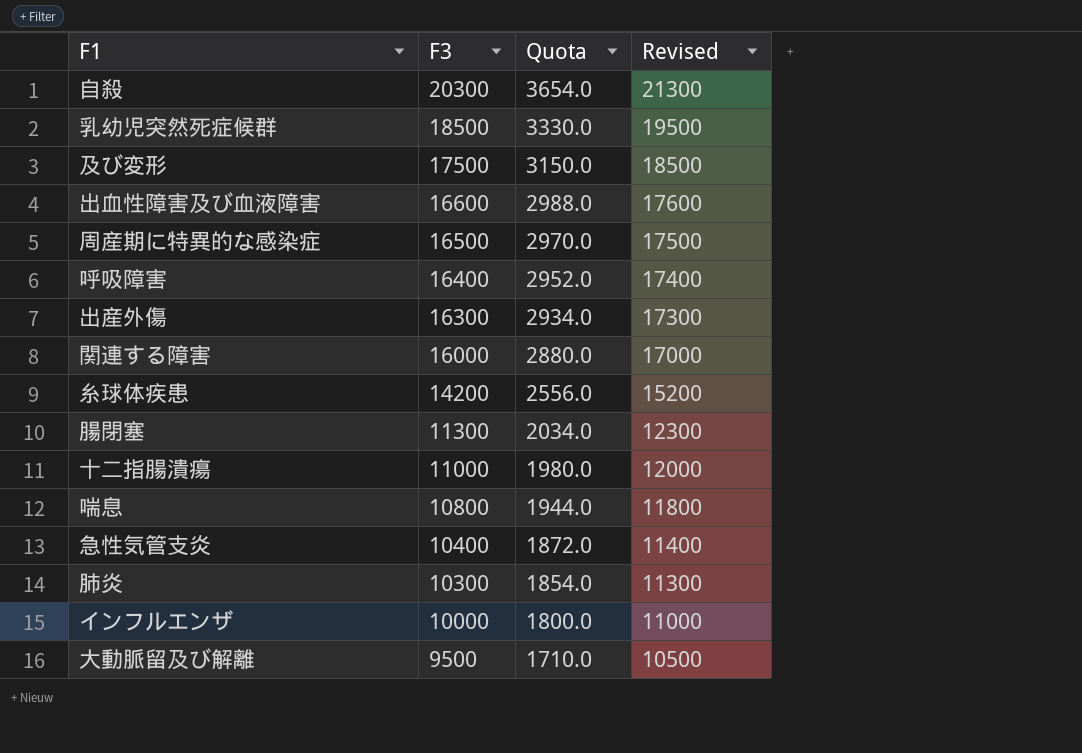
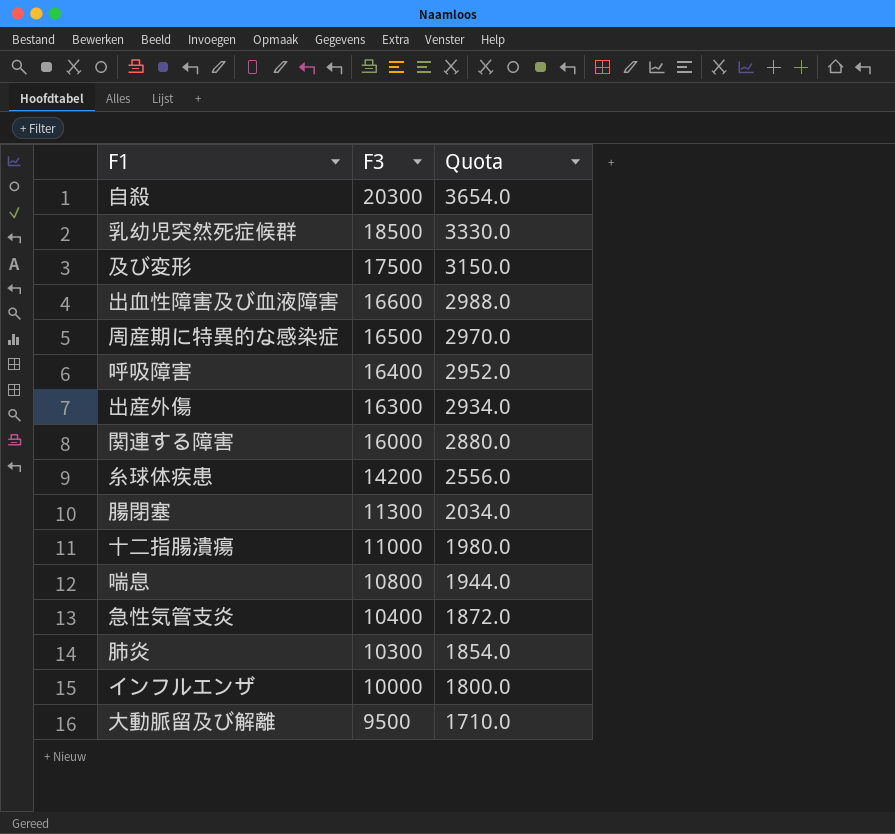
column Revised | formula: [F3] + 1000 -> none

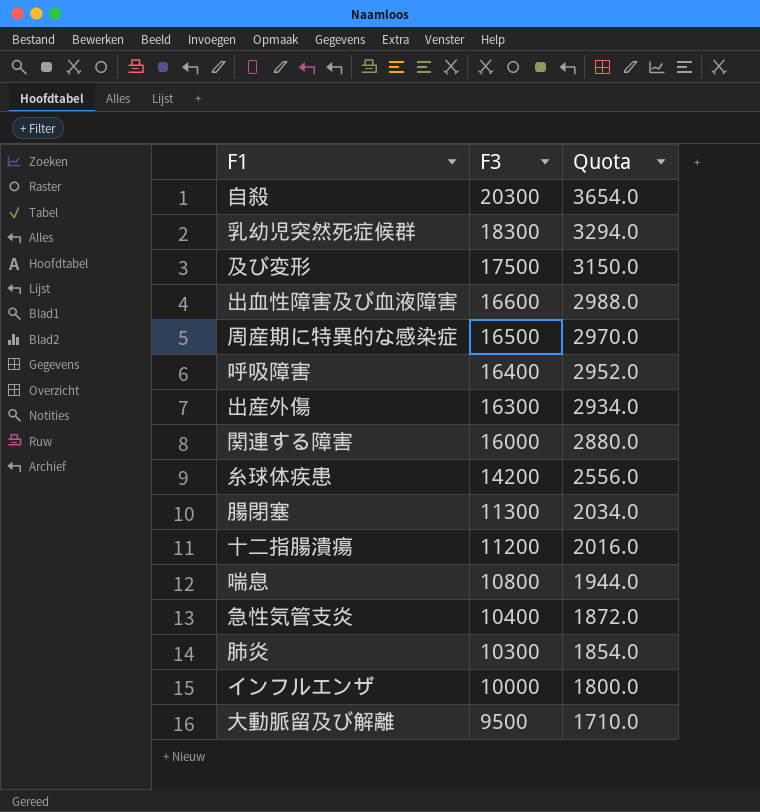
乳幼児突然死症候群 | F3: 18500 -> 18300
乳幼児突然死症候群 | Quota: 3330.0 -> 3294.0
十二指腸潰瘍 | F3: 11000 -> 11200
十二指腸潰瘍 | Quota: 1980.0 -> 2016.0

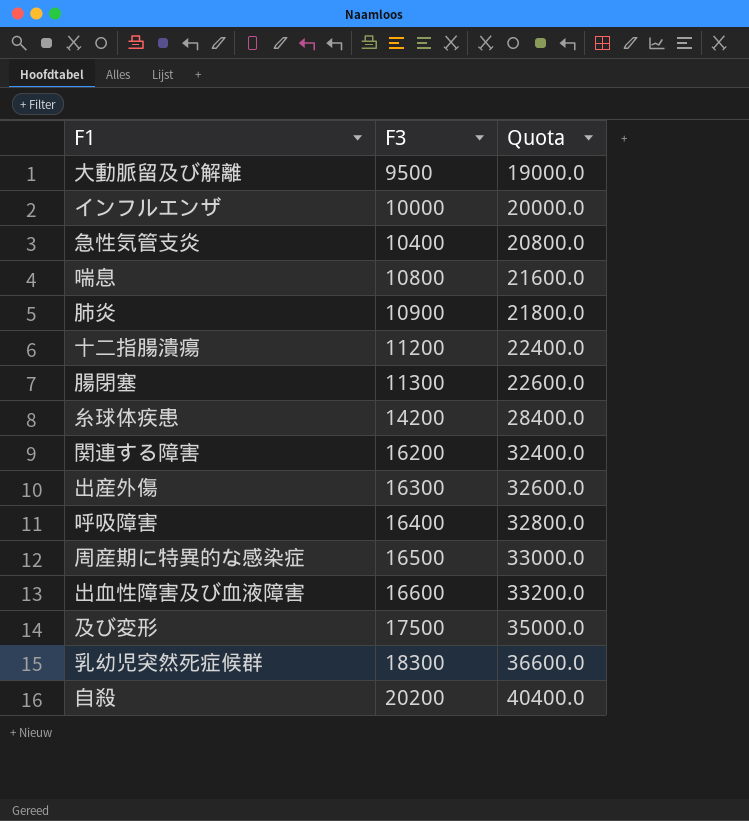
row order: F3 descending -> F3 ascending
column Quota | formula: [F3] * 0.18 -> [F3] * 2
肺炎 | F3: 10300 -> 10900
関連する障害 | F3: 16000 -> 16200
自殺 | F3: 20300 -> 20200

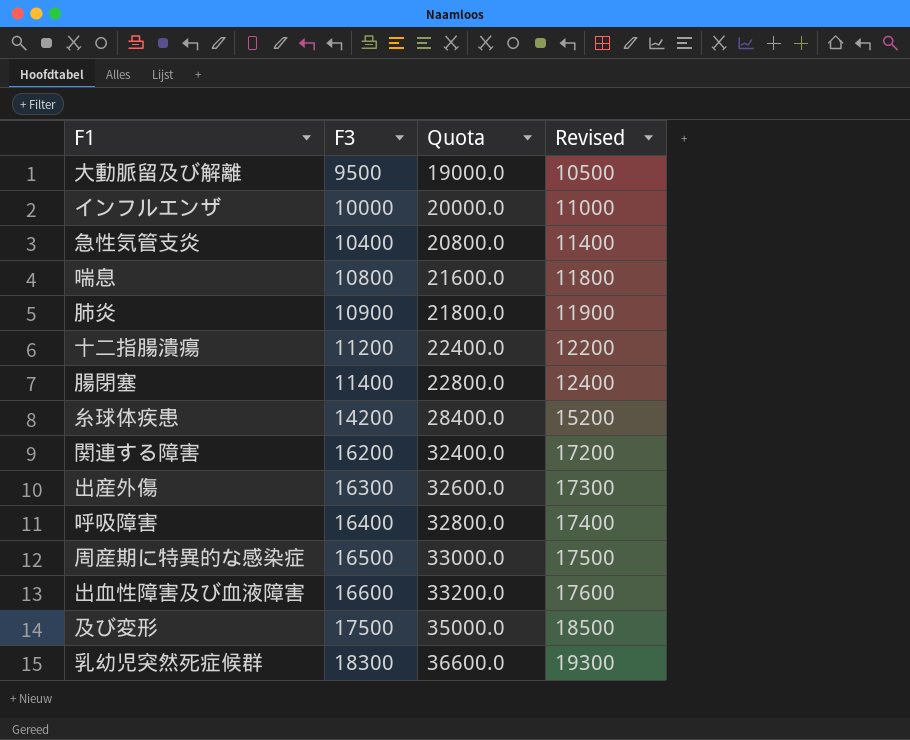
column Revised | formula: none -> [F3] + 1000
row 自殺: 20200 | 40400.0 -> none
腸閉塞 | F3: 11300 -> 11400
腸閉塞 | Quota: 22600.0 -> 22800.0

